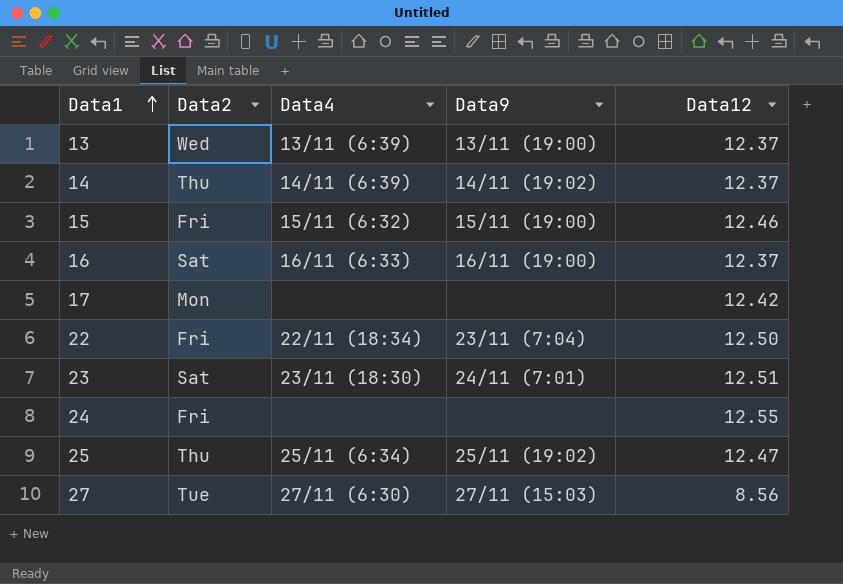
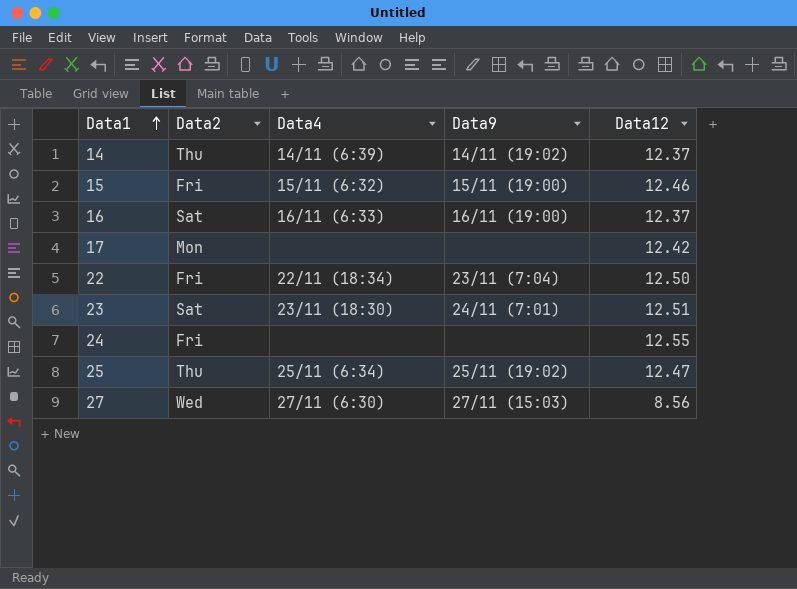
row 13: Wed | 13/11 (6:39) | 13/11 (19:00) | 12.37 -> none
27 | Data2: Tue -> Wed

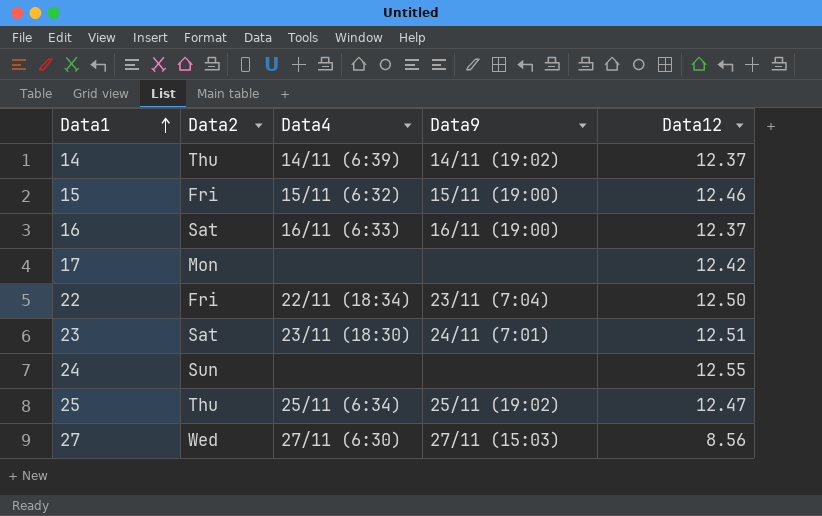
24 | Data2: Fri -> Sun

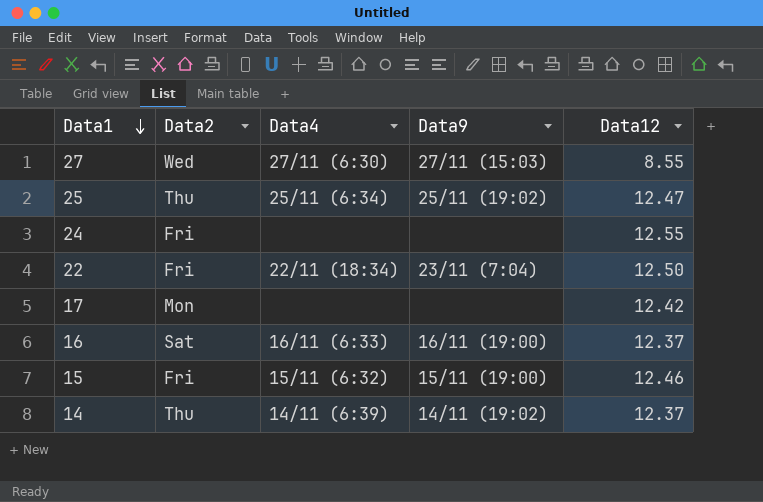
row order: Data1 ascending -> Data1 descending
row 23: Sat | 23/11 (18:30) | 24/11 (7:01) | 12.51 -> none
27 | Data12: 8.56 -> 8.55
24 | Data2: Sun -> Fri

